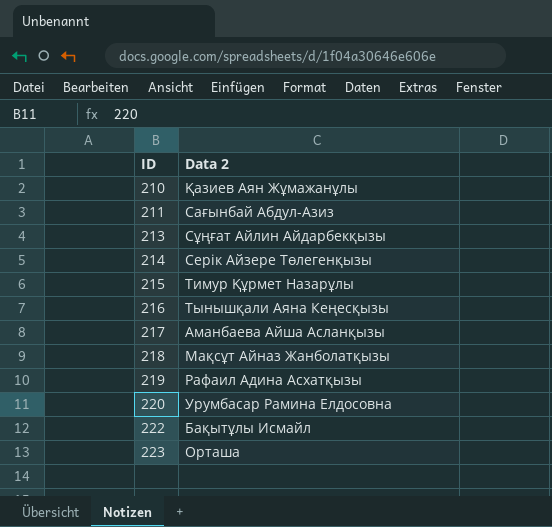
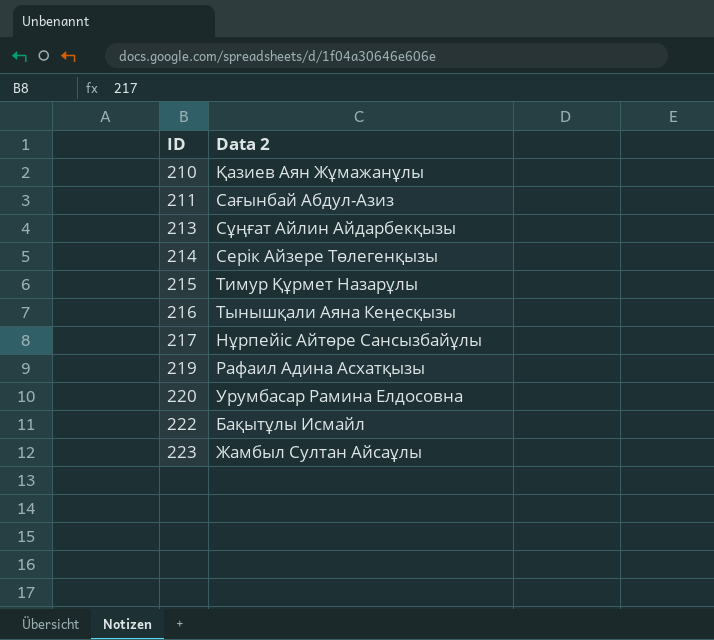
row 218: Мақсұт Айназ Жанболатқызы -> none
217 | Data 2: Аманбаева Айша Асланқызы -> Нұрпейіс Айтөре Сансызбайұлы
223 | Data 2: Орташа -> Жамбыл Султан Айсаұлы

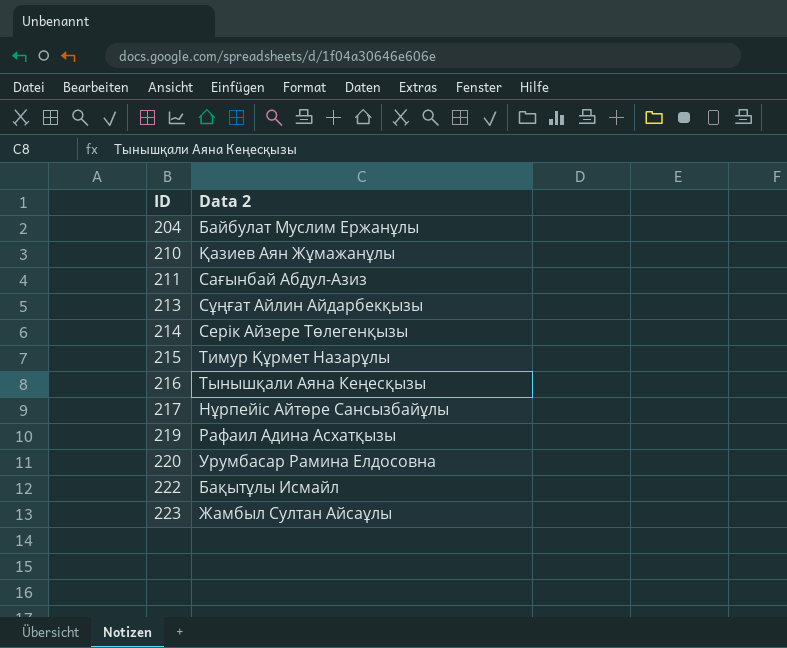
row 204: none -> Байбулат Муслим Ержанұлы

